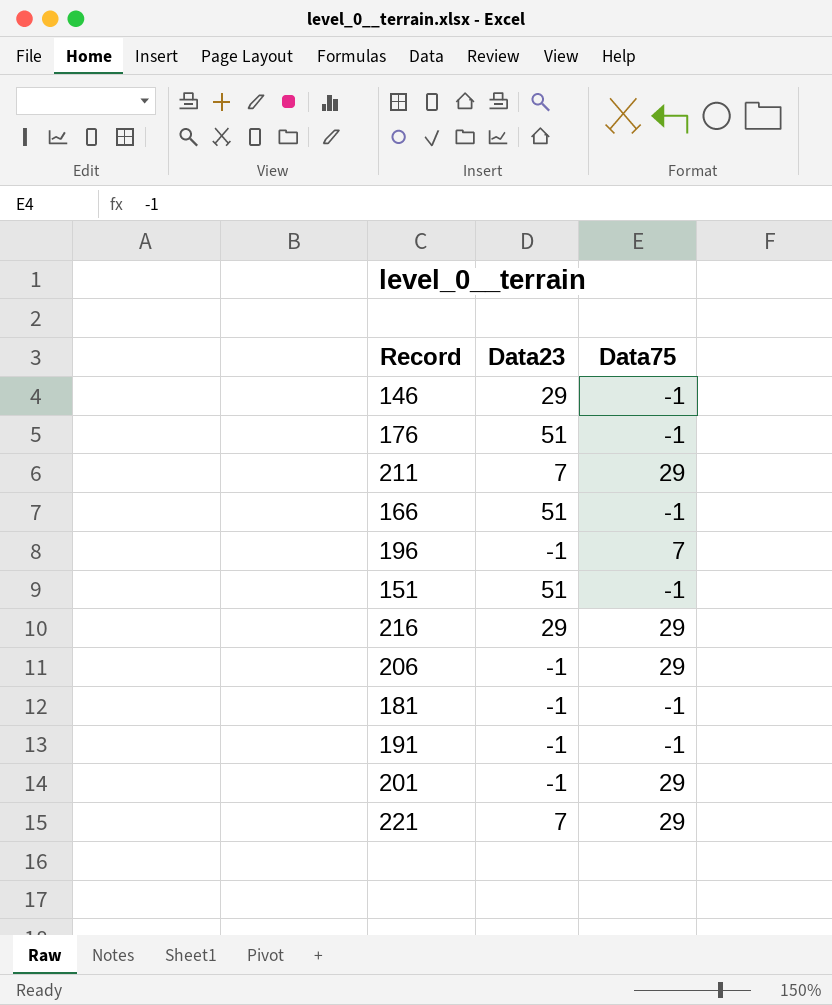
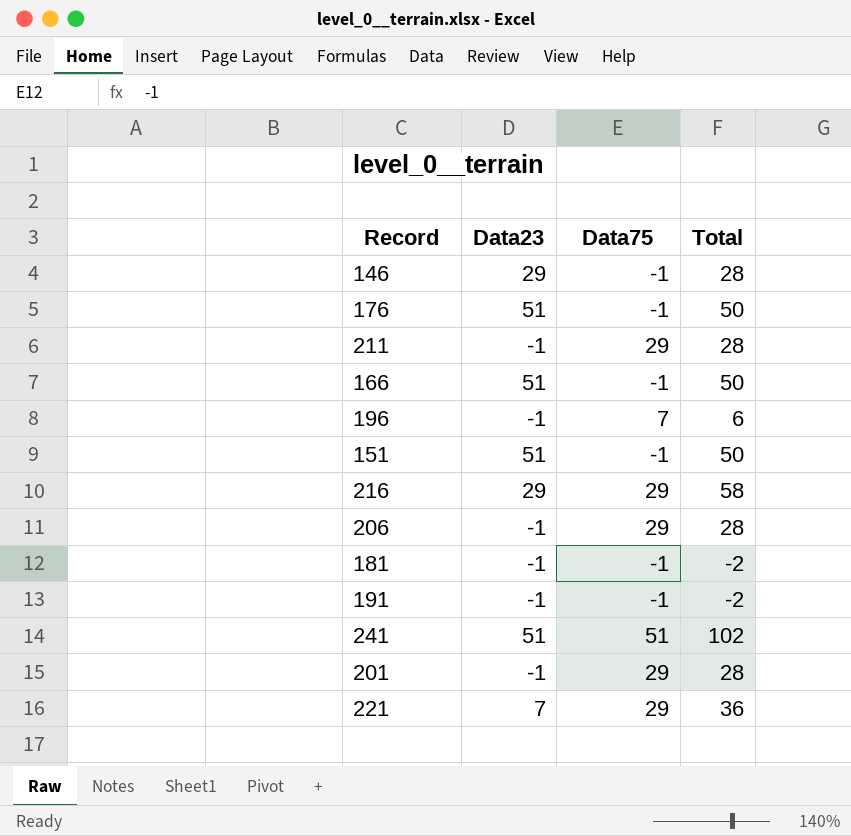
column Total | formula: none -> [Data23] + [Data75]
211 | Data23: 7 -> -1
row 241: none -> 51 | 51 | 102

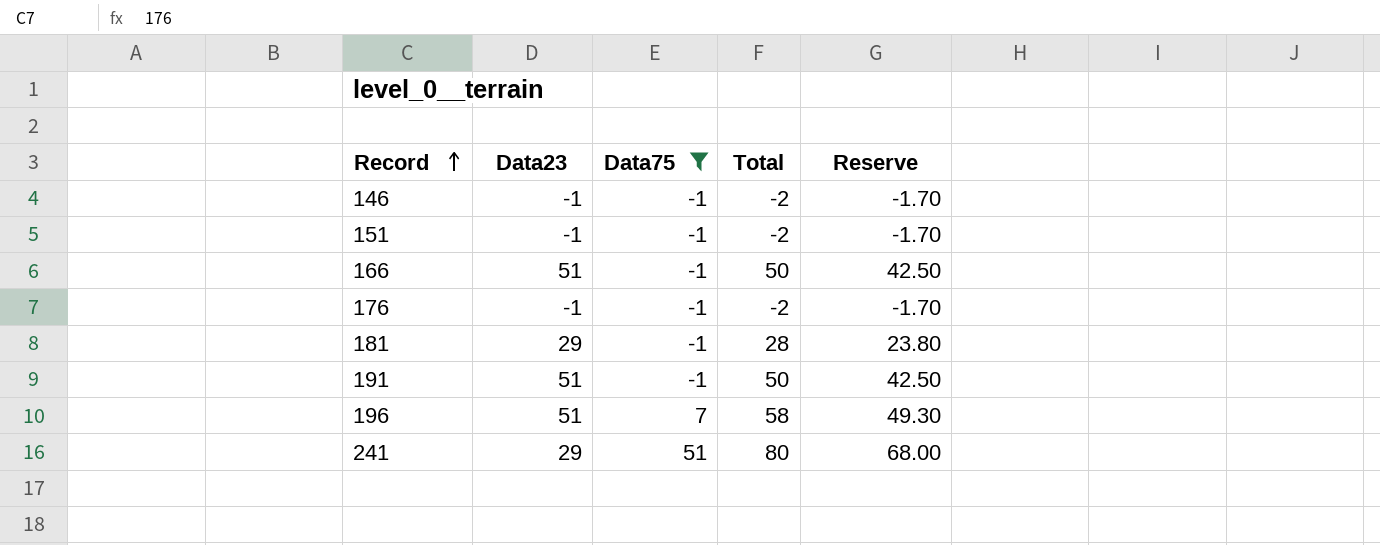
filter: none -> Data75 != 29
row order: none -> Record ascending
column Reserve | formula: none -> [Total] * 0.85
146 | Data23: 29 -> -1
146 | Total: 28 -> -2
151 | Data23: 51 -> -1
151 | Total: 50 -> -2
176 | Data23: 51 -> -1
176 | Total: 50 -> -2
181 | Data23: -1 -> 29
181 | Total: -2 -> 28
191 | Data23: -1 -> 51
191 | Total: -2 -> 50
196 | Data23: -1 -> 51
196 | Total: 6 -> 58
241 | Data23: 51 -> 29
241 | Total: 102 -> 80

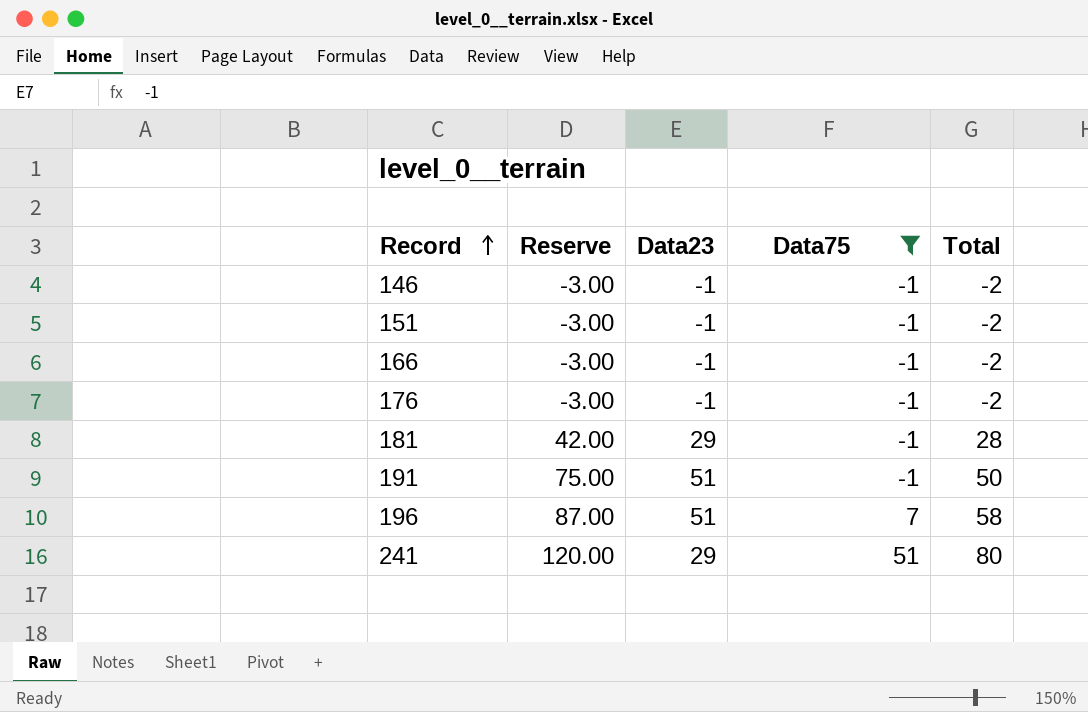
column Reserve | formula: [Total] * 0.85 -> [Total] * 1.5
column Reserve | position: 5 -> 2
166 | Data23: 51 -> -1
166 | Total: 50 -> -2

